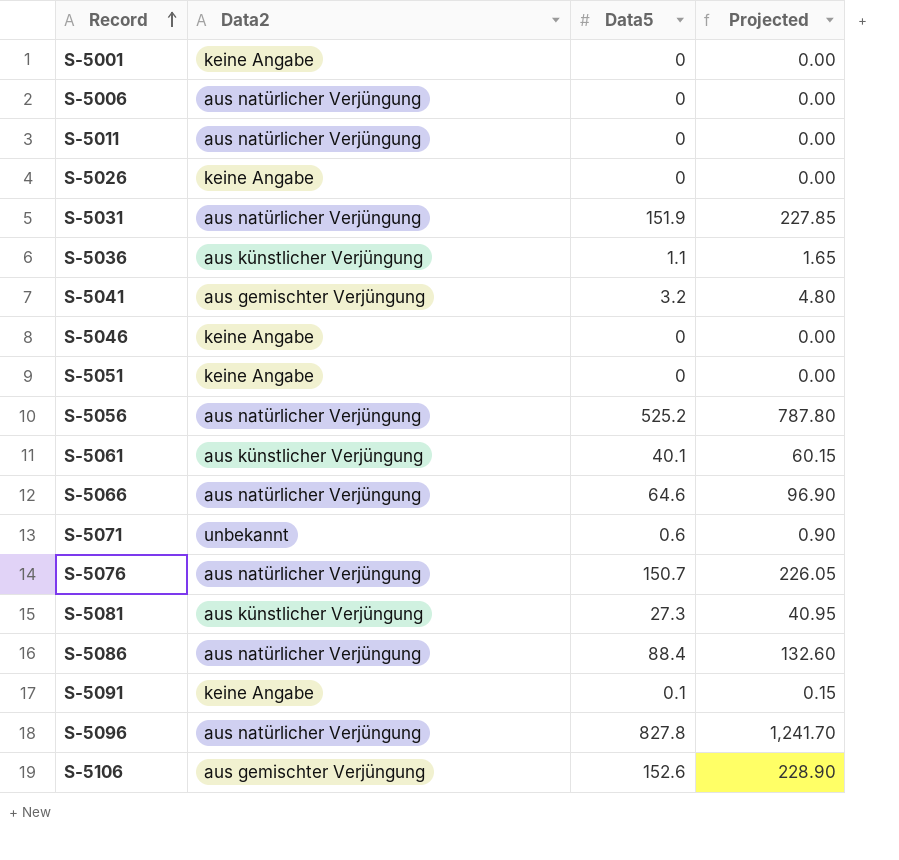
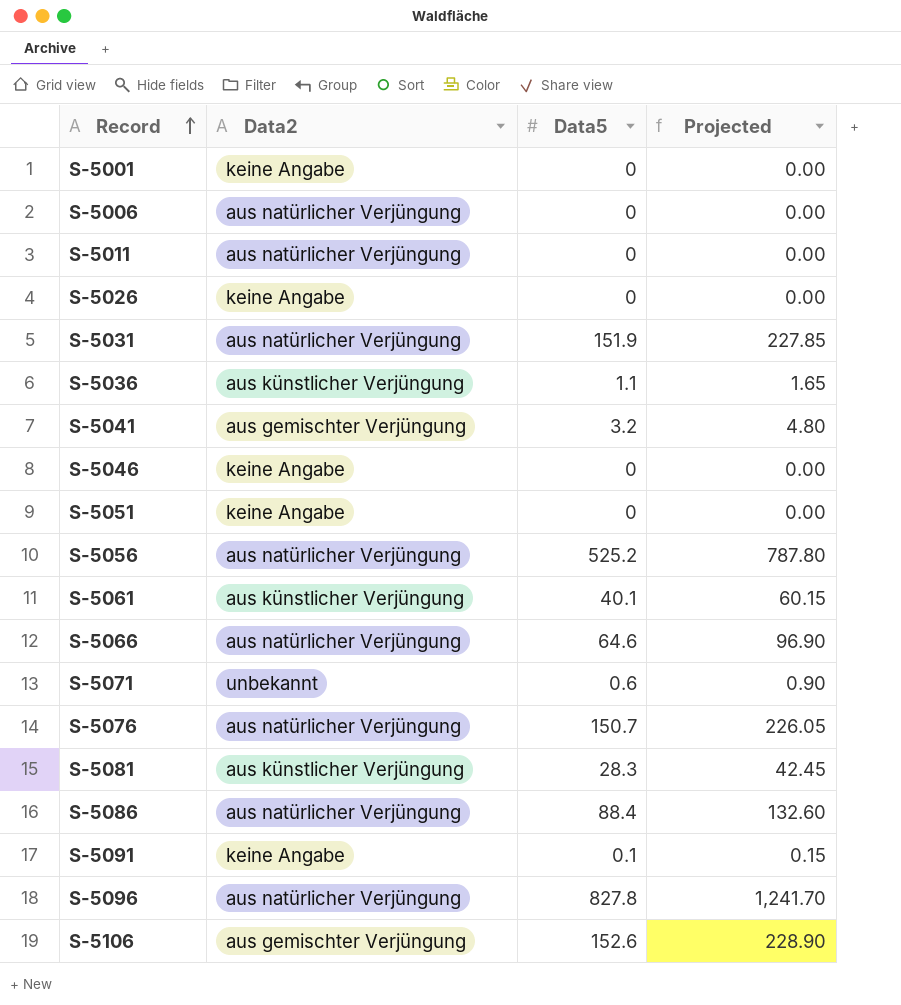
S-5081 | Data5: 27.3 -> 28.3
S-5081 | Projected: 40.95 -> 42.45

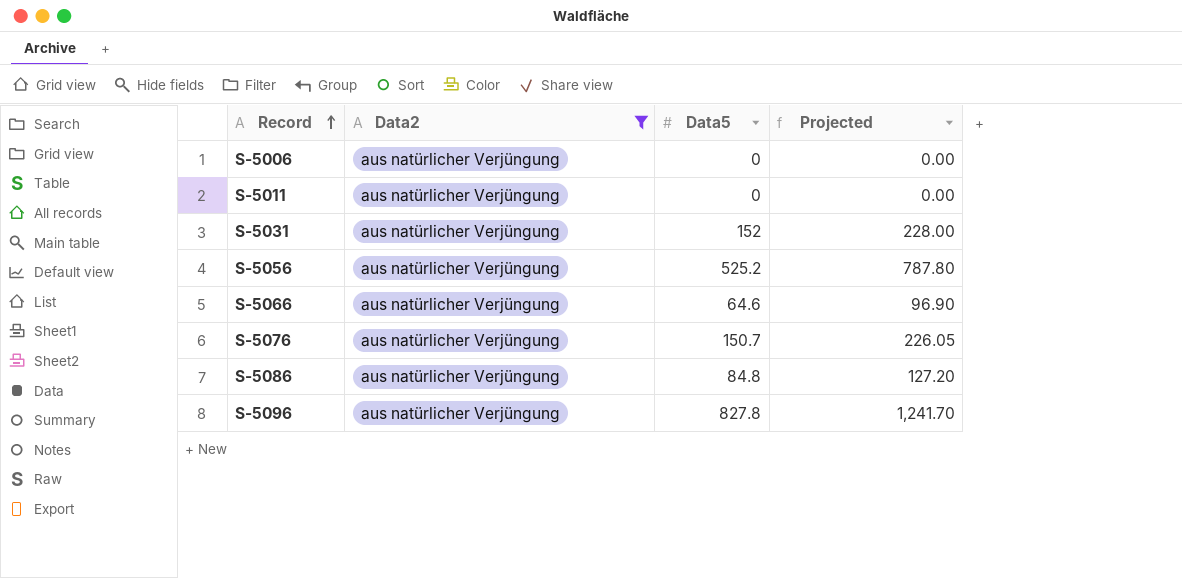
filter: none -> Data2 = aus natürlicher Verjüngung
S-5031 | Data5: 151.9 -> 152
S-5031 | Projected: 227.85 -> 228.00
S-5086 | Data5: 88.4 -> 84.8
S-5086 | Projected: 132.60 -> 127.20

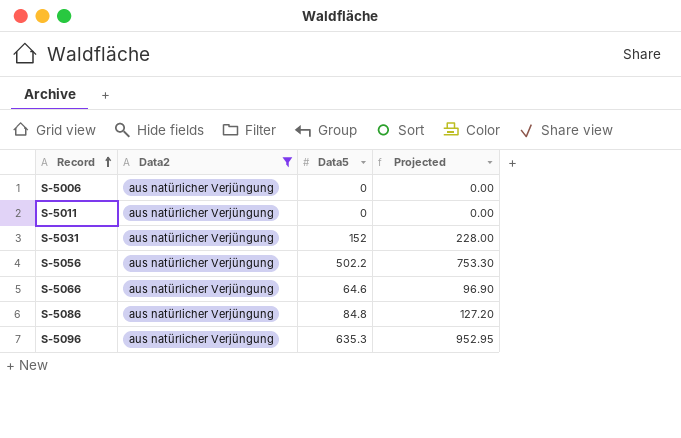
row S-5076: aus natürlicher Verjüngung | 150.7 | 226.05 -> none
S-5056 | Data5: 525.2 -> 502.2
S-5056 | Projected: 787.80 -> 753.30
S-5096 | Data5: 827.8 -> 635.3
S-5096 | Projected: 1,241.70 -> 952.95

